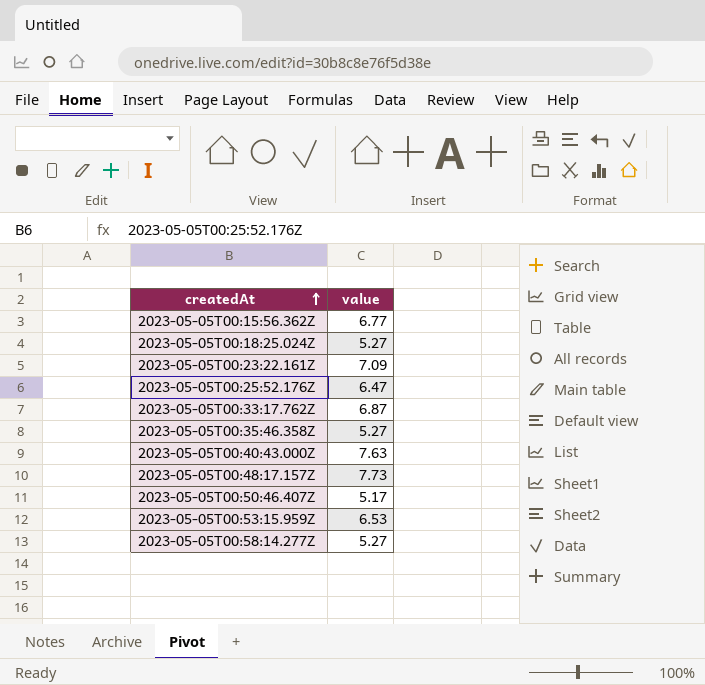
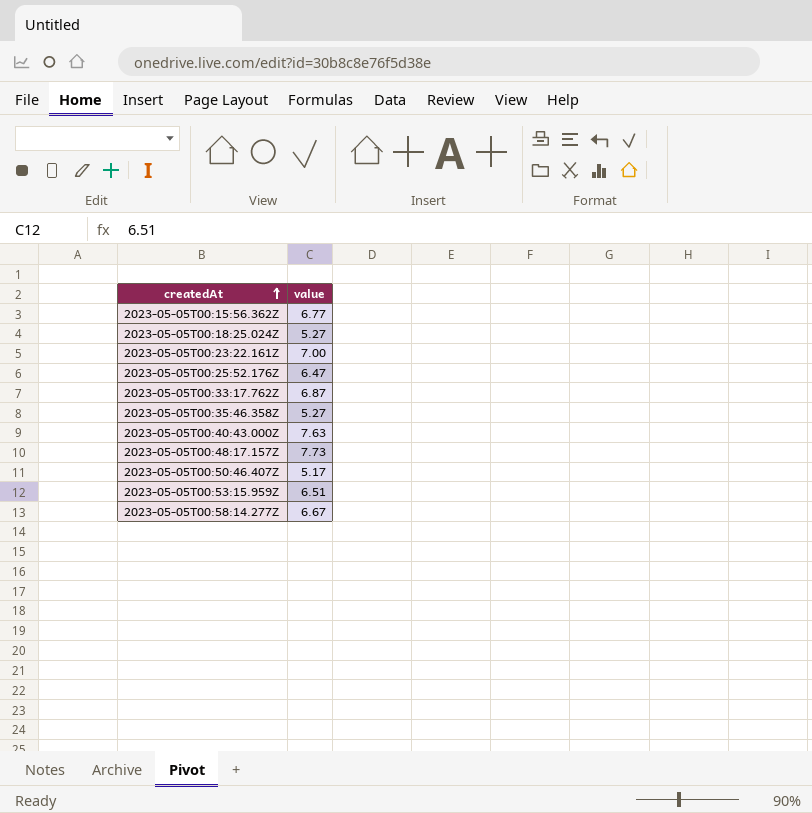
2023-05-05T00:23:22.161Z | value: 7.09 -> 7.00
2023-05-05T00:53:15.959Z | value: 6.53 -> 6.51
2023-05-05T00:58:14.277Z | value: 5.27 -> 6.67

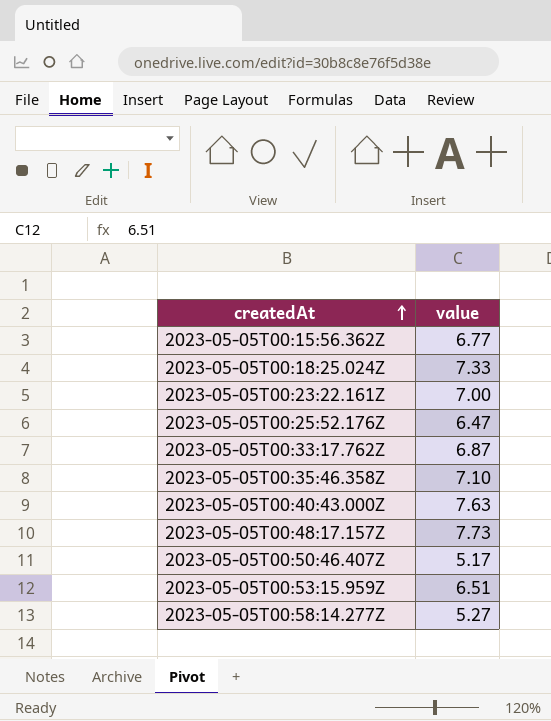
2023-05-05T00:18:25.024Z | value: 5.27 -> 7.33
2023-05-05T00:35:46.358Z | value: 5.27 -> 7.10
2023-05-05T00:58:14.277Z | value: 6.67 -> 5.27

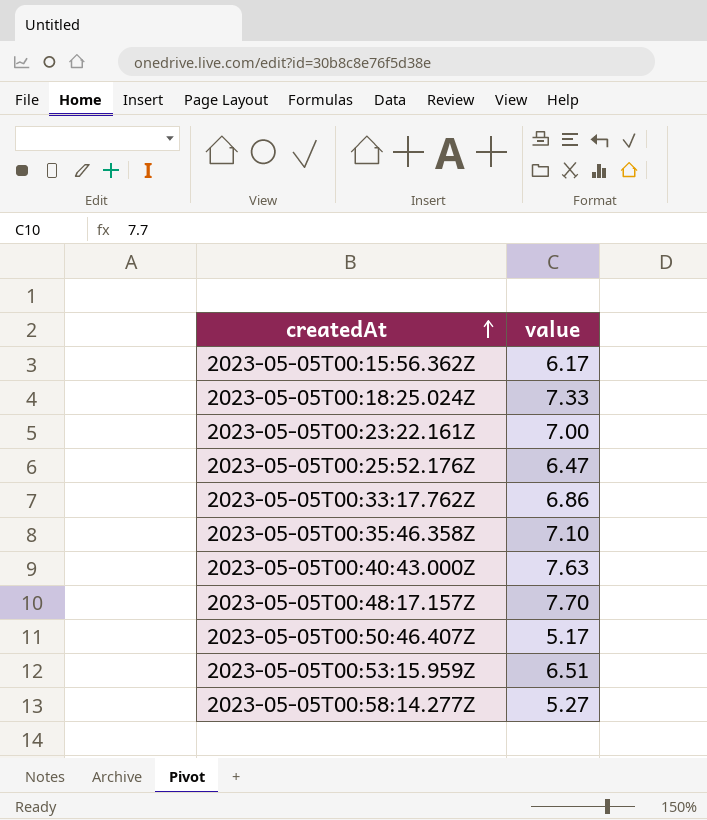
2023-05-05T00:15:56.362Z | value: 6.77 -> 6.17
2023-05-05T00:33:17.762Z | value: 6.87 -> 6.86
2023-05-05T00:48:17.157Z | value: 7.73 -> 7.70

